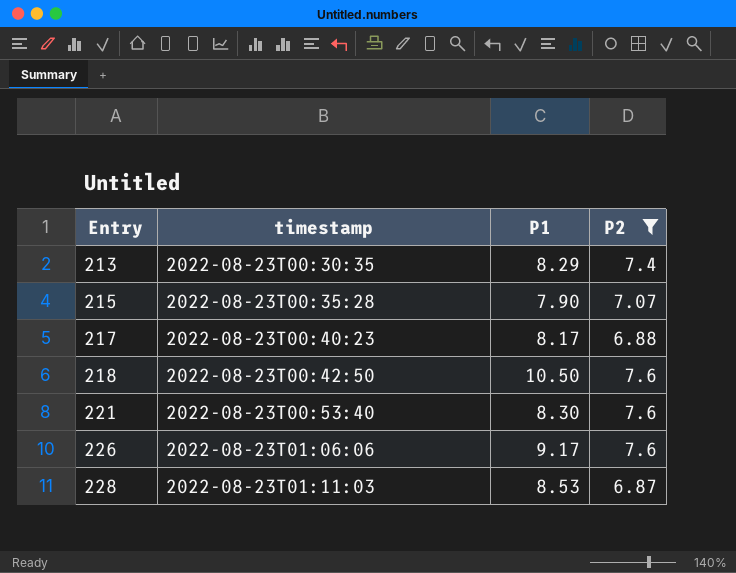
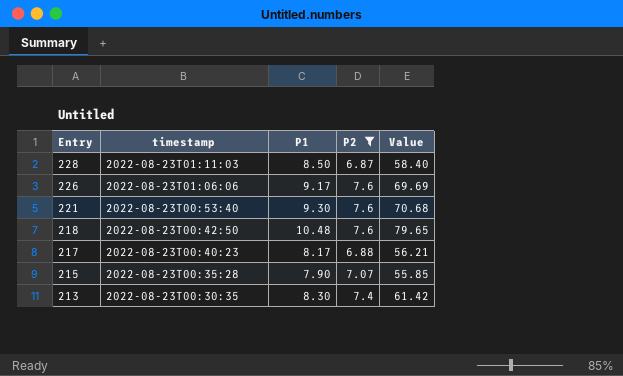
row order: Entry ascending -> Entry descending
column Value | formula: none -> [P1] * [P2]
228 | P1: 8.53 -> 8.50
221 | P1: 8.30 -> 9.30
218 | P1: 10.50 -> 10.48
213 | P1: 8.29 -> 8.30

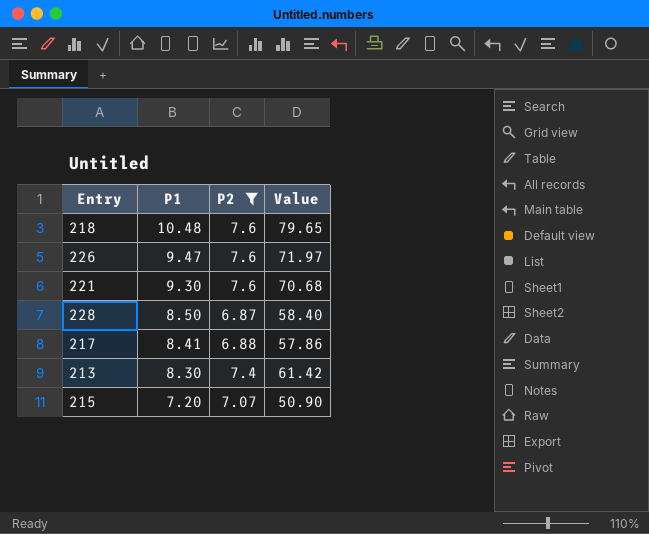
row order: Entry descending -> P1 descending
column timestamp | position: 2 -> none
226 | P1: 9.17 -> 9.47
226 | Value: 69.69 -> 71.97
217 | P1: 8.17 -> 8.41
217 | Value: 56.21 -> 57.86
215 | P1: 7.90 -> 7.20
215 | Value: 55.85 -> 50.90

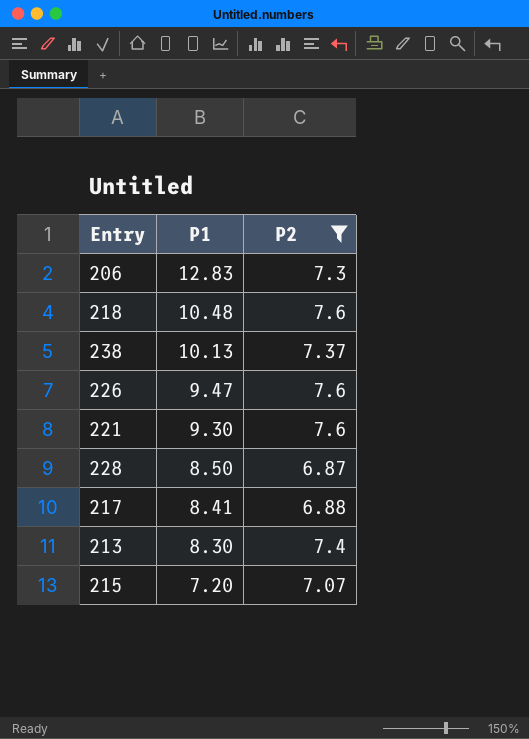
column Value | formula: [P1] * [P2] -> none
row 206: none -> 12.83 | 7.3
row 238: none -> 10.13 | 7.37

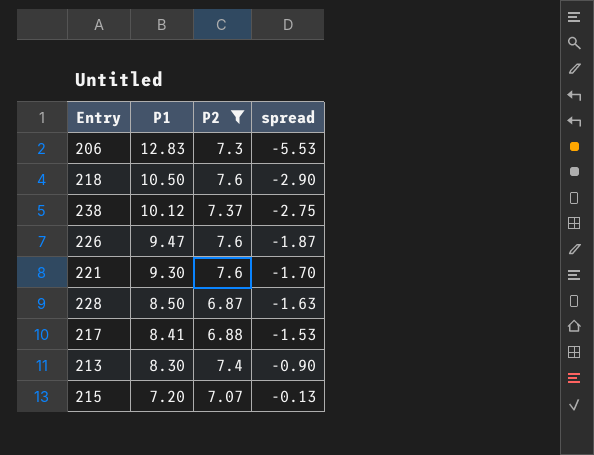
column spread | formula: none -> [P2] - [P1]
218 | P1: 10.48 -> 10.50
238 | P1: 10.13 -> 10.12

